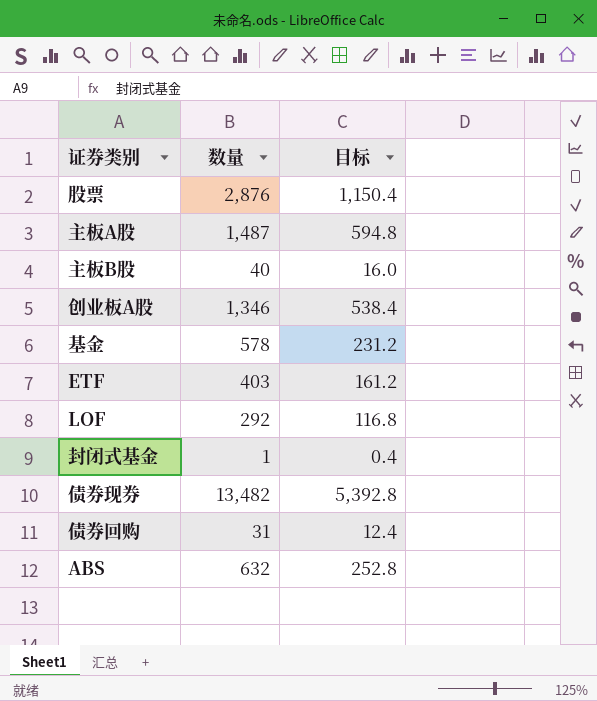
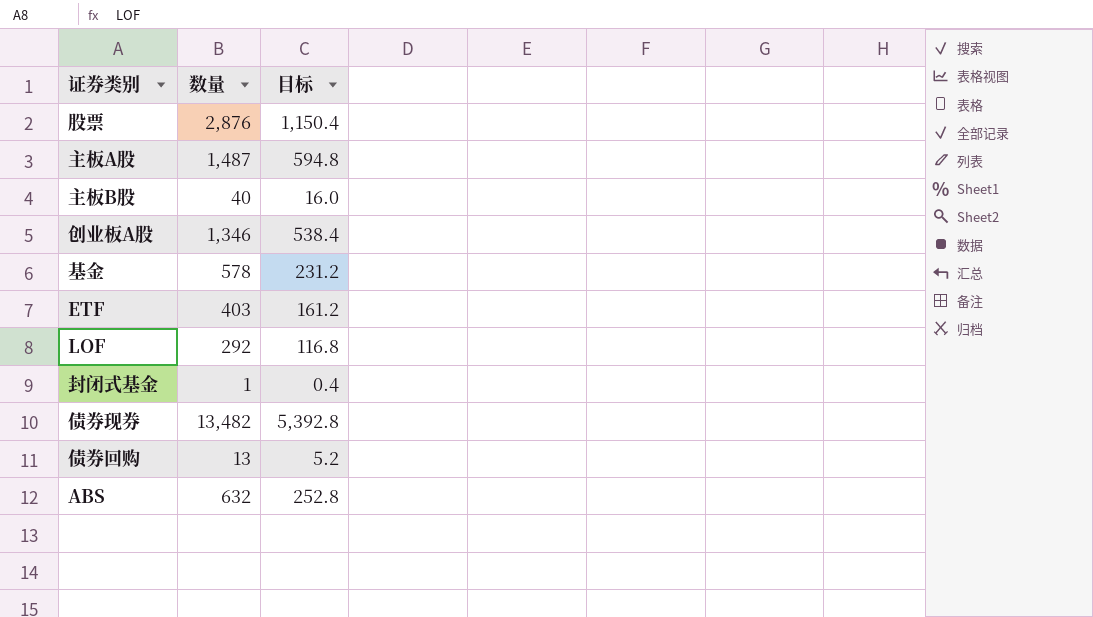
债券回购 | 数量: 31 -> 13
债券回购 | 目标: 12.4 -> 5.2

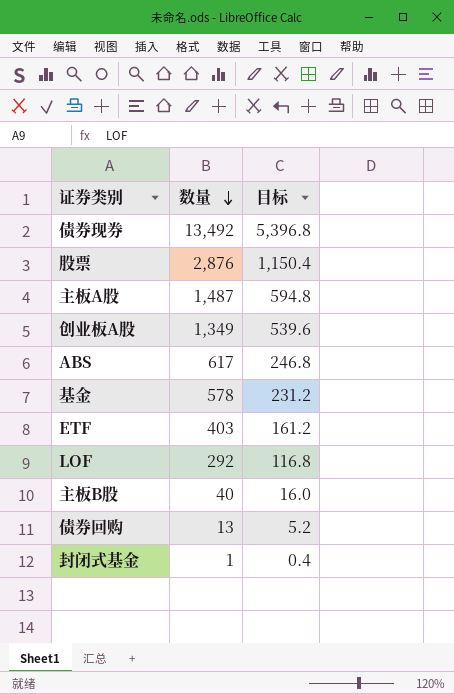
row order: none -> 数量 descending
债券现券 | 数量: 13,482 -> 13,492
债券现券 | 目标: 5,392.8 -> 5,396.8
创业板A股 | 数量: 1,346 -> 1,349
创业板A股 | 目标: 538.4 -> 539.6
ABS | 数量: 632 -> 617
ABS | 目标: 252.8 -> 246.8

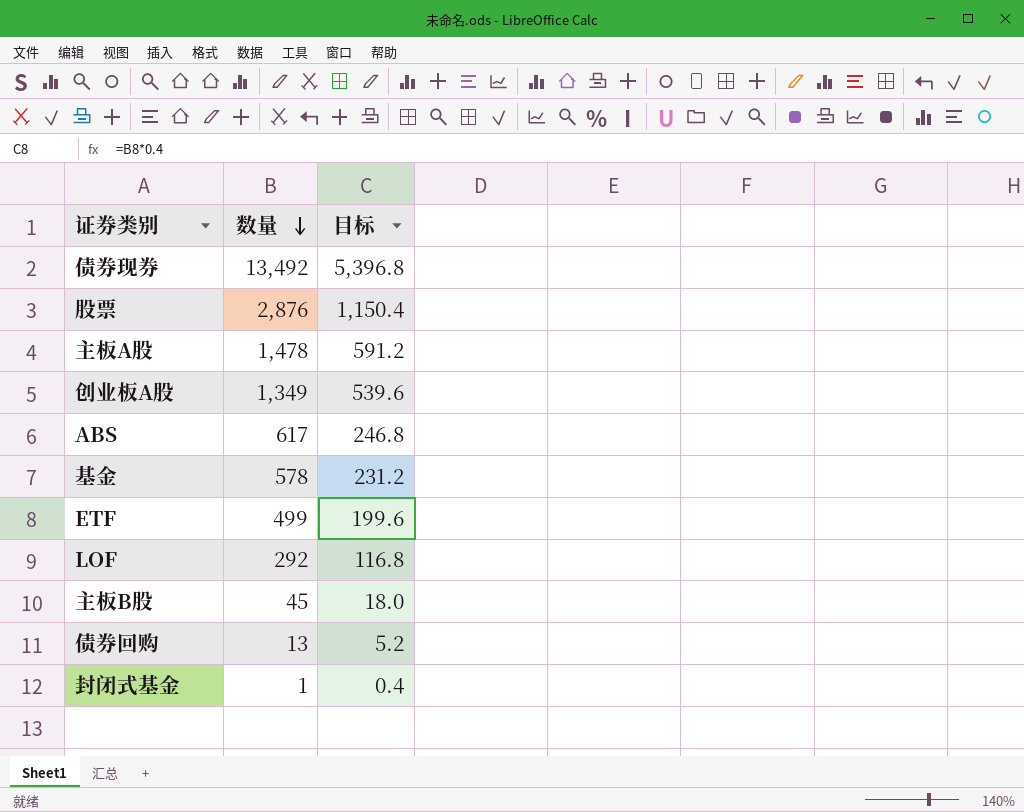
主板A股 | 数量: 1,487 -> 1,478
主板A股 | 目标: 594.8 -> 591.2
ETF | 数量: 403 -> 499
ETF | 目标: 161.2 -> 199.6
主板B股 | 数量: 40 -> 45
主板B股 | 目标: 16.0 -> 18.0

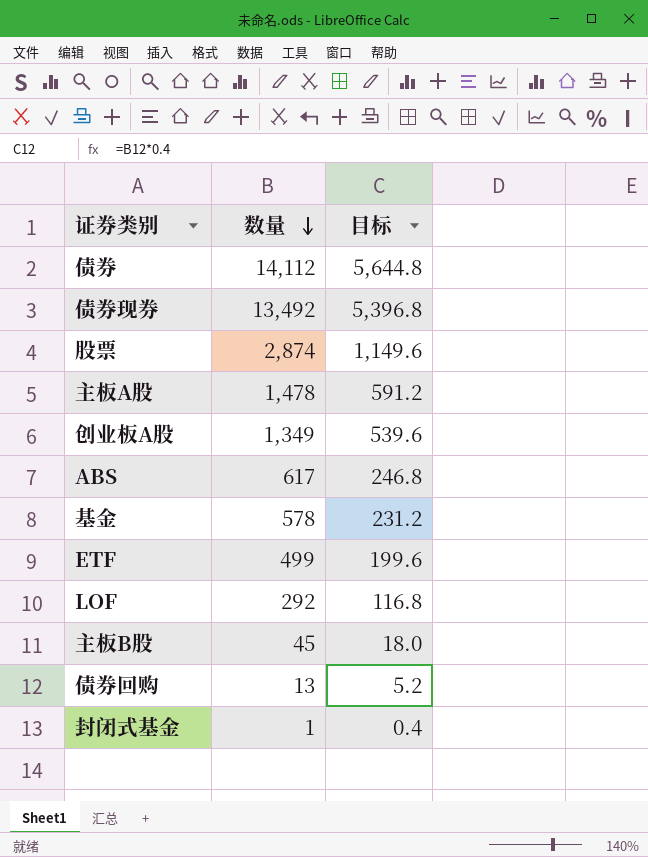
row 债券: none -> 14,112 | 5,644.8
股票 | 数量: 2,876 -> 2,874
股票 | 目标: 1,150.4 -> 1,149.6

